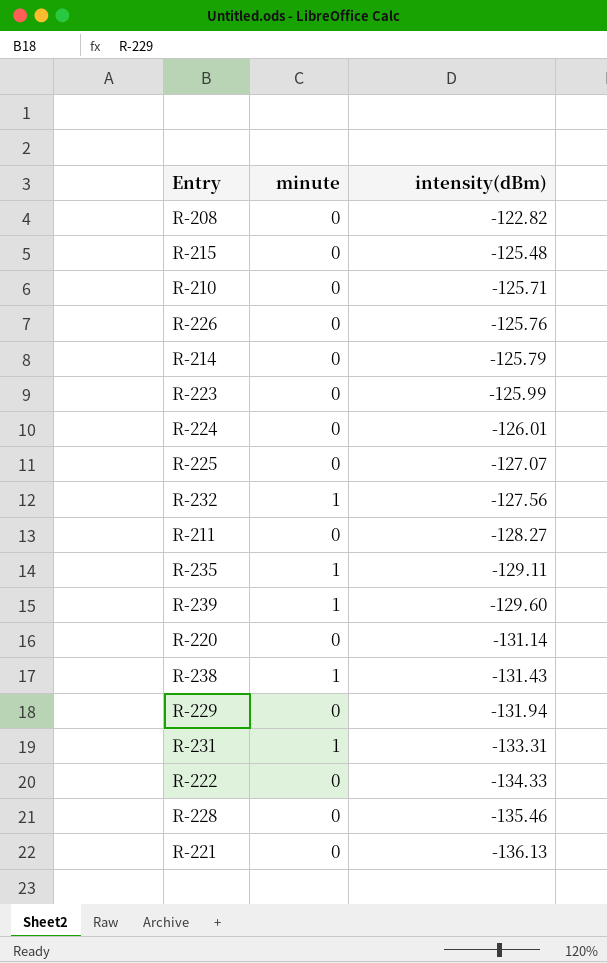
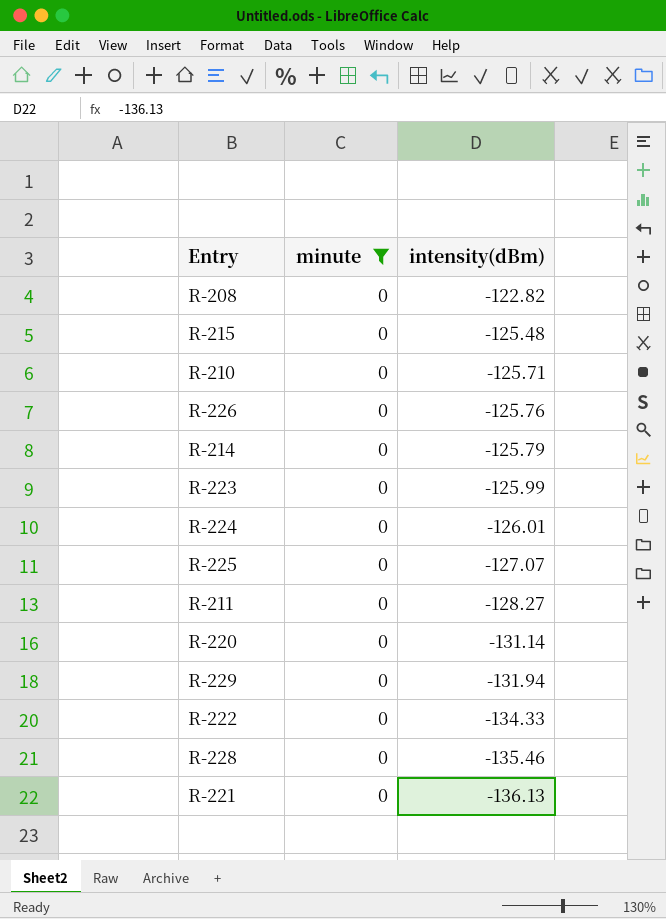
filter: none -> minute = 0

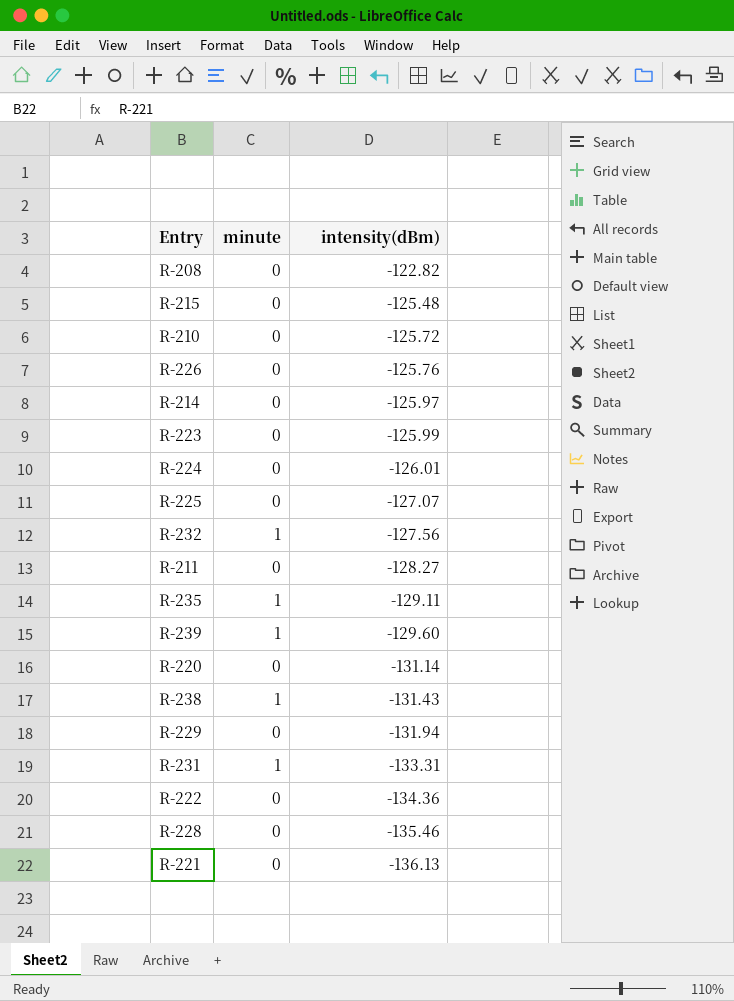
filter: minute = 0 -> none
R-210 | intensity(dBm): -125.71 -> -125.72
R-214 | intensity(dBm): -125.79 -> -125.97
R-222 | intensity(dBm): -134.33 -> -134.36

